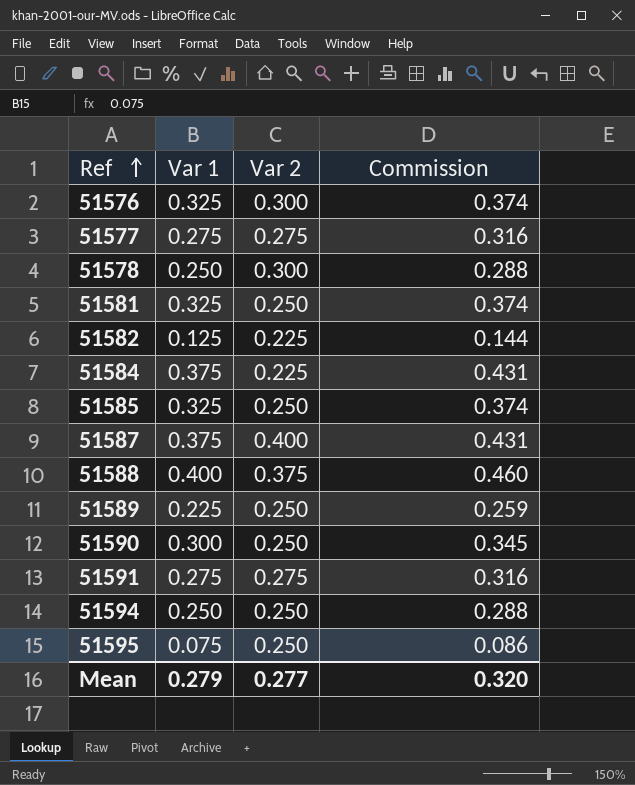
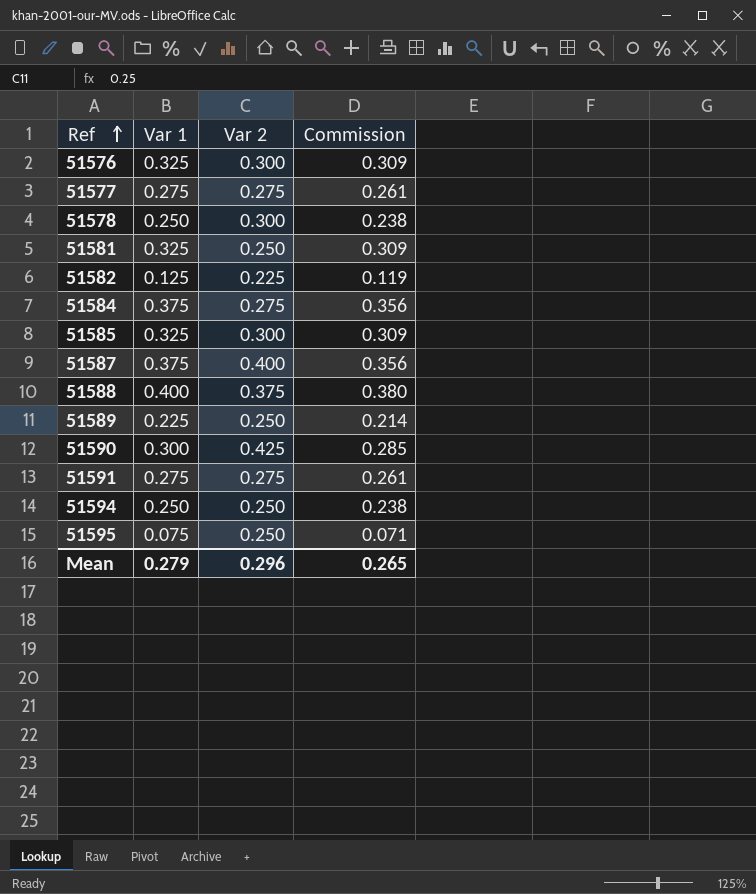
column Commission | formula: [Var 1] * 1.15 -> [Var 1] * 0.95
51584 | Var 2: 0.225 -> 0.275
51585 | Var 2: 0.250 -> 0.300
51590 | Var 2: 0.250 -> 0.425
Mean | Var 2: 0.277 -> 0.296
Mean | Commission: 0.320 -> 0.265

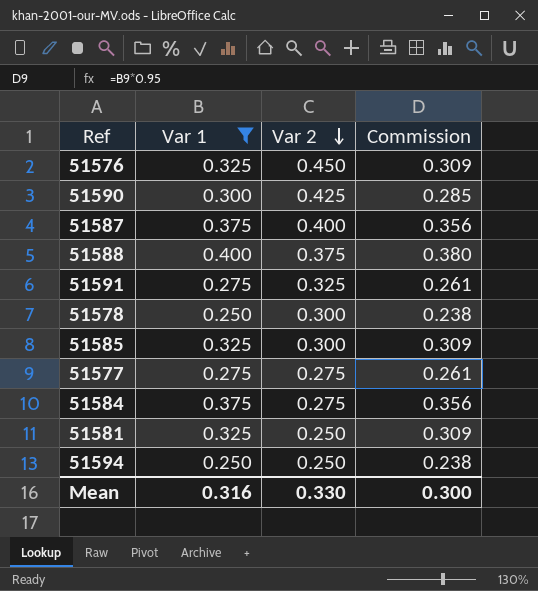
filter: none -> Var 1 >= 0.250
row order: Ref ascending -> Var 2 descending
51576 | Var 2: 0.300 -> 0.450
51591 | Var 2: 0.275 -> 0.325
Mean | Var 1: 0.279 -> 0.316
Mean | Var 2: 0.296 -> 0.330
Mean | Commission: 0.265 -> 0.300

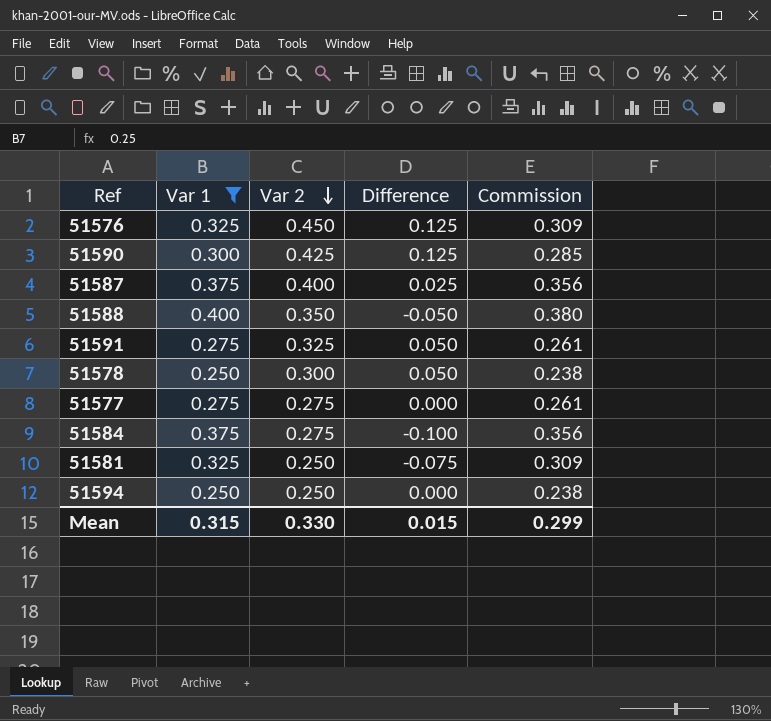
column Difference | formula: none -> [Var 2] - [Var 1]
row 51585: 0.325 | 0.300 | 0.309 -> none
51588 | Var 2: 0.375 -> 0.350
Mean | Var 1: 0.316 -> 0.315
Mean | Commission: 0.300 -> 0.299

